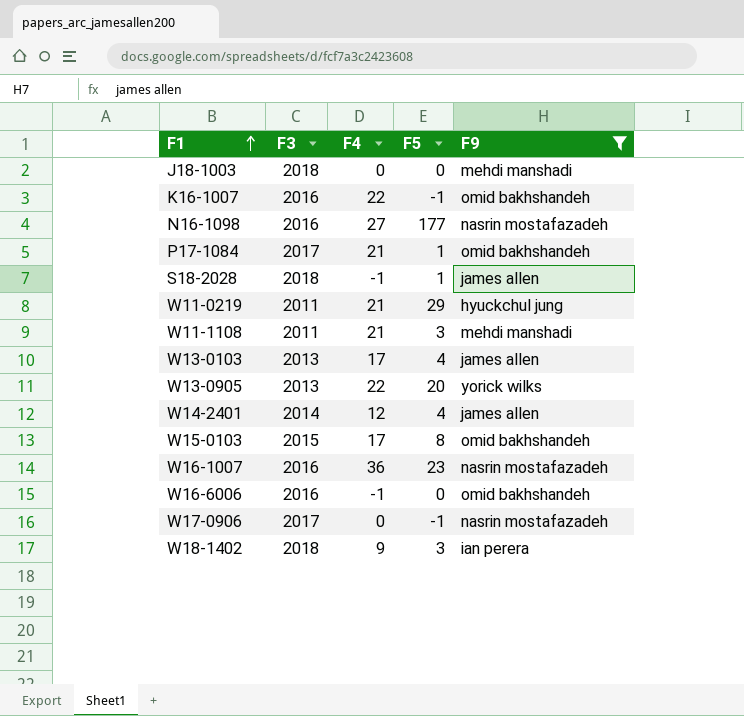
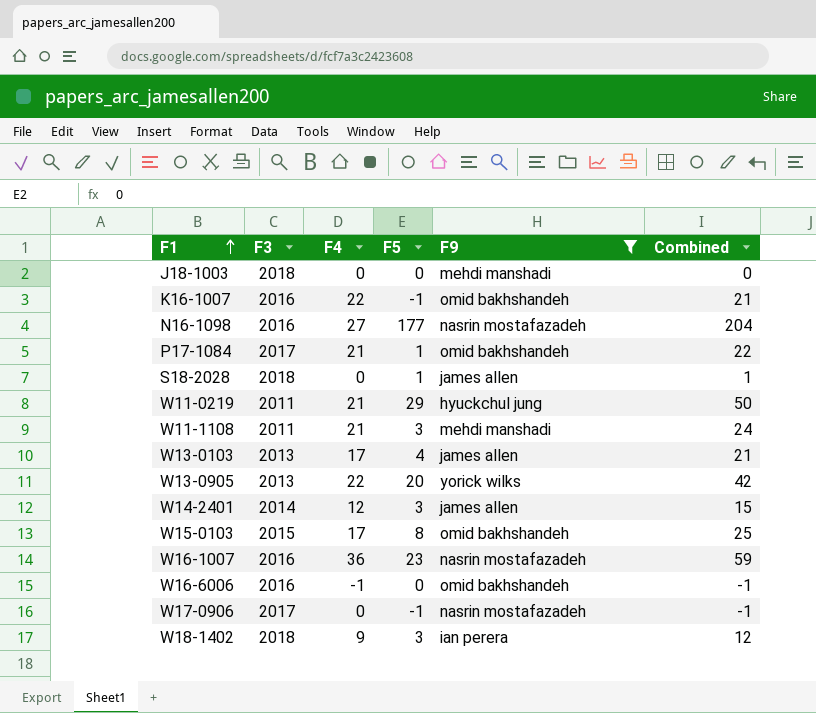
column Combined | formula: none -> [F4] + [F5]
S18-2028 | F4: -1 -> 0
W14-2401 | F5: 4 -> 3

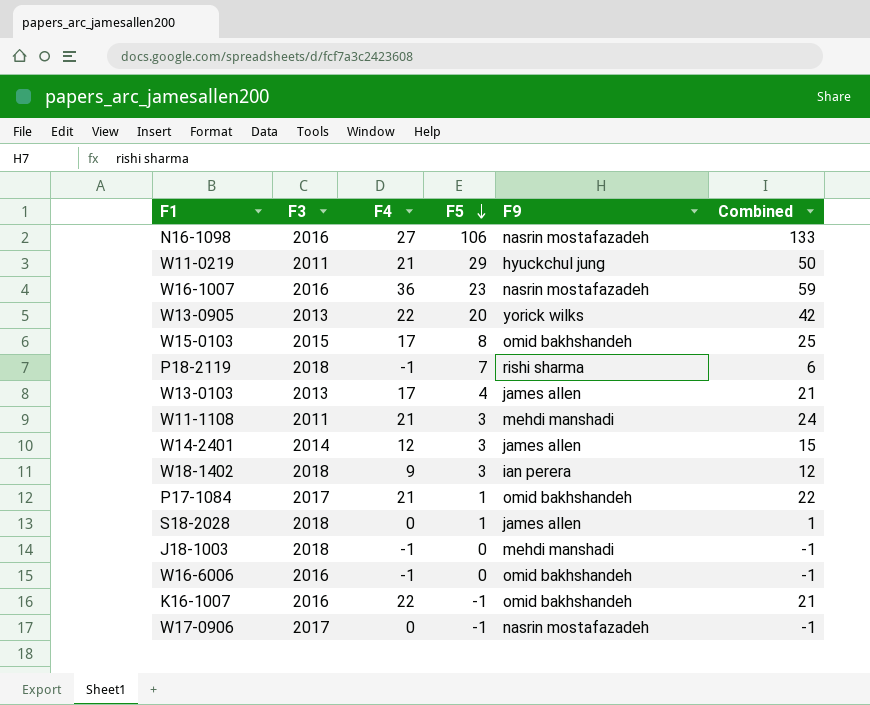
filter: F9 != rishi sharma -> none
row order: F1 ascending -> F5 descending
N16-1098 | F5: 177 -> 106
N16-1098 | Combined: 204 -> 133
J18-1003 | F4: 0 -> -1
J18-1003 | Combined: 0 -> -1

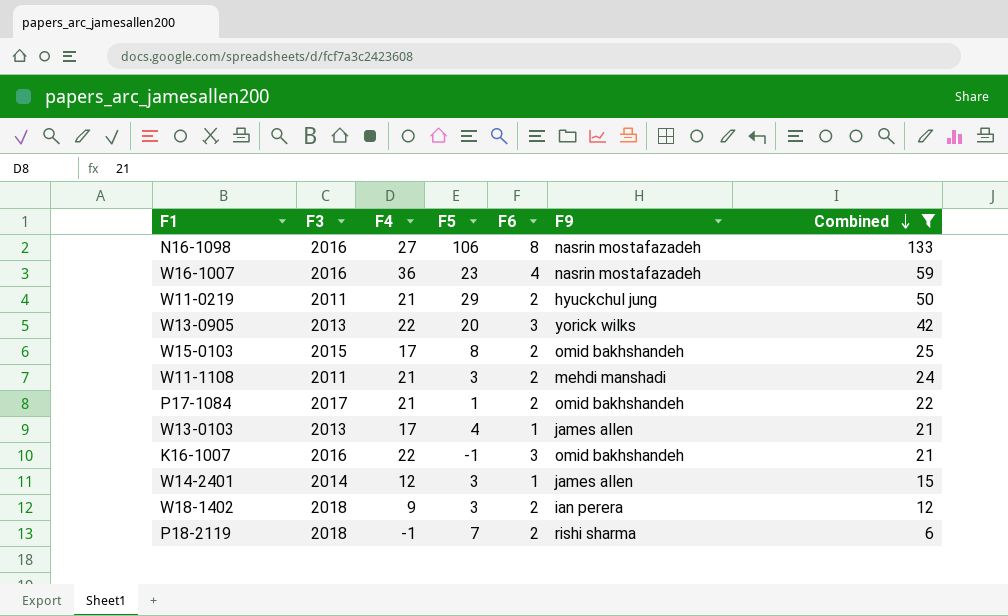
filter: none -> Combined >= 6
row order: F5 descending -> Combined descending
column F6 | position: none -> 5

